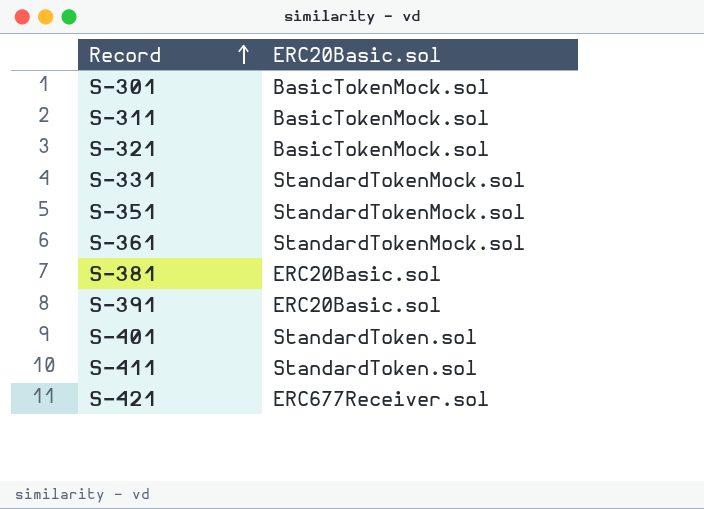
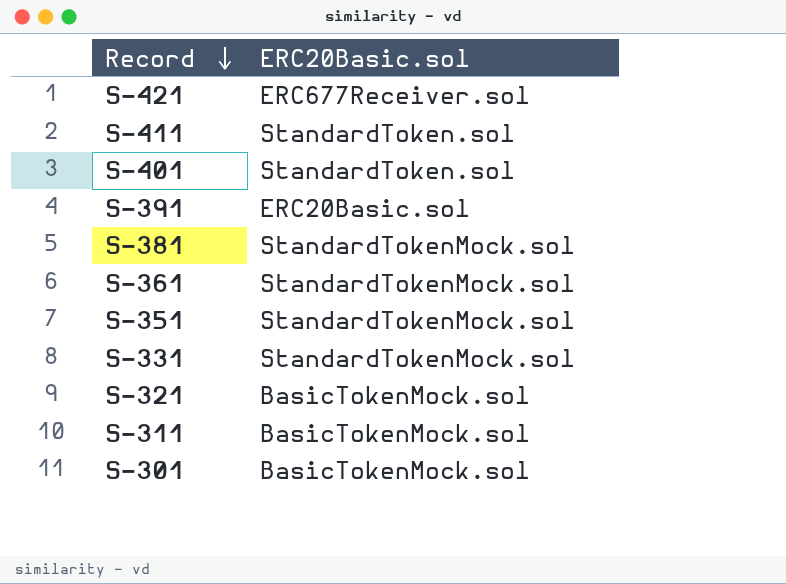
row order: Record ascending -> Record descending
S-381 | ERC20Basic.sol: ERC20Basic.sol -> StandardTokenMock.sol

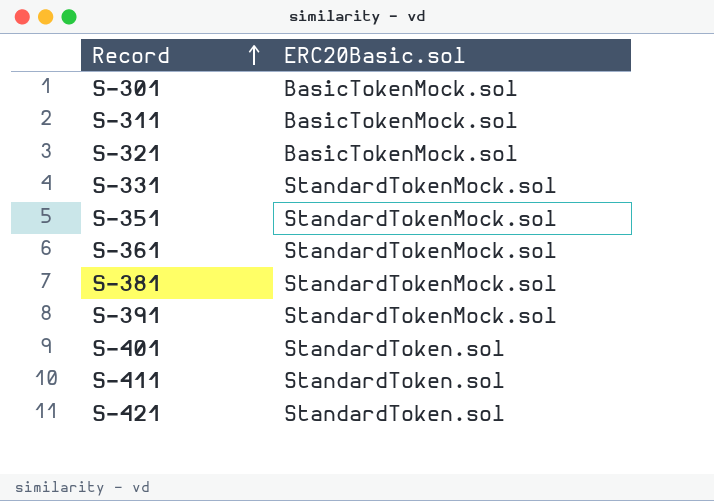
row order: Record descending -> Record ascending
S-391 | ERC20Basic.sol: ERC20Basic.sol -> StandardTokenMock.sol
S-421 | ERC20Basic.sol: ERC677Receiver.sol -> StandardToken.sol

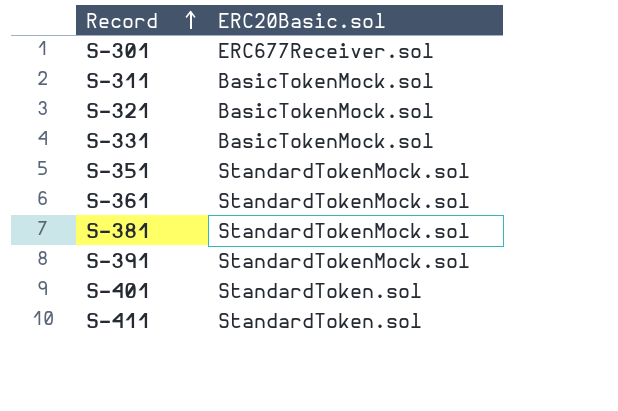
row S-421: StandardToken.sol -> none
S-301 | ERC20Basic.sol: BasicTokenMock.sol -> ERC677Receiver.sol
S-331 | ERC20Basic.sol: StandardTokenMock.sol -> BasicTokenMock.sol

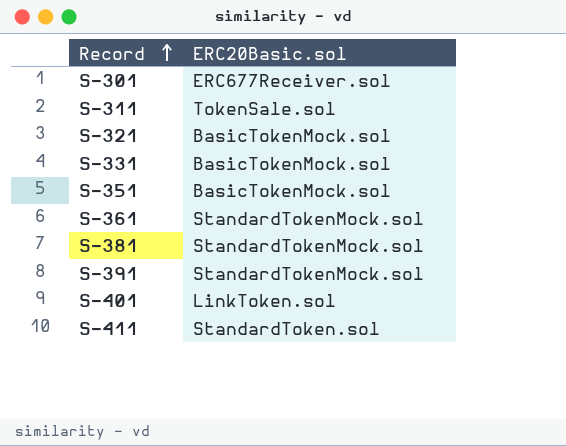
S-311 | ERC20Basic.sol: BasicTokenMock.sol -> TokenSale.sol
S-351 | ERC20Basic.sol: StandardTokenMock.sol -> BasicTokenMock.sol
S-401 | ERC20Basic.sol: StandardToken.sol -> LinkToken.sol

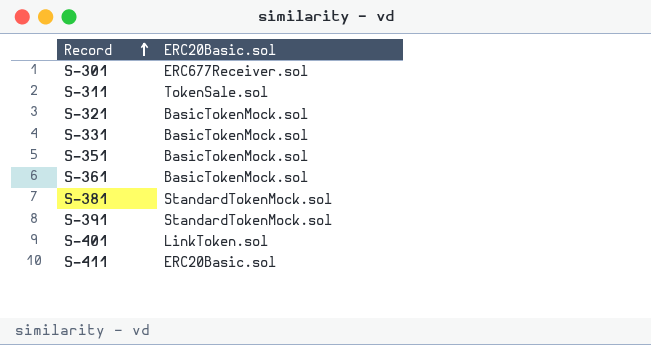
S-361 | ERC20Basic.sol: StandardTokenMock.sol -> BasicTokenMock.sol
S-411 | ERC20Basic.sol: StandardToken.sol -> ERC20Basic.sol

